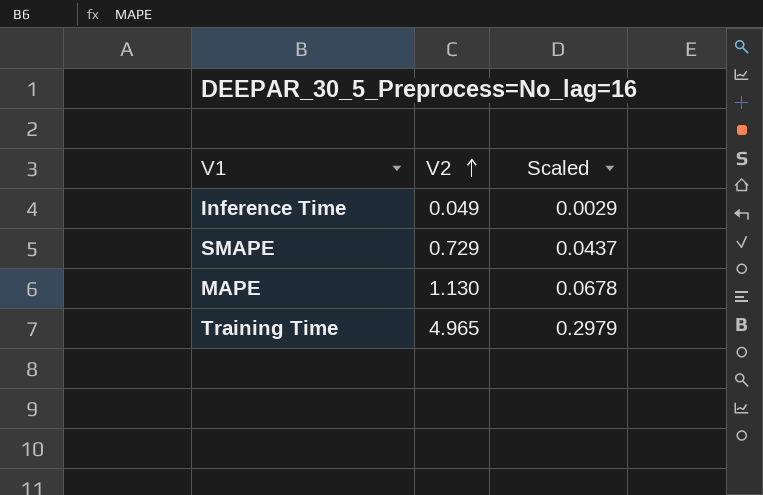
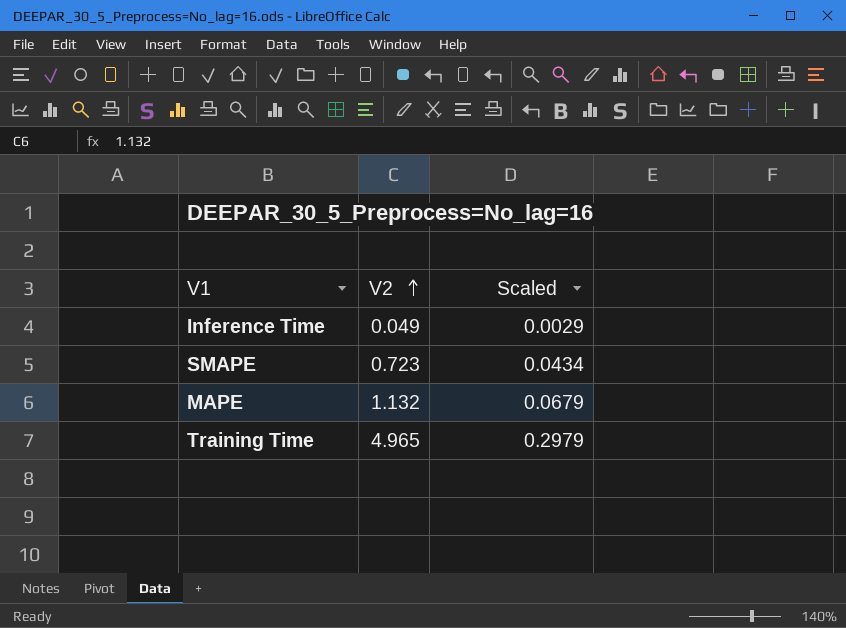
SMAPE | V2: 0.729 -> 0.723
SMAPE | Scaled: 0.0437 -> 0.0434
MAPE | V2: 1.130 -> 1.132
MAPE | Scaled: 0.0678 -> 0.0679

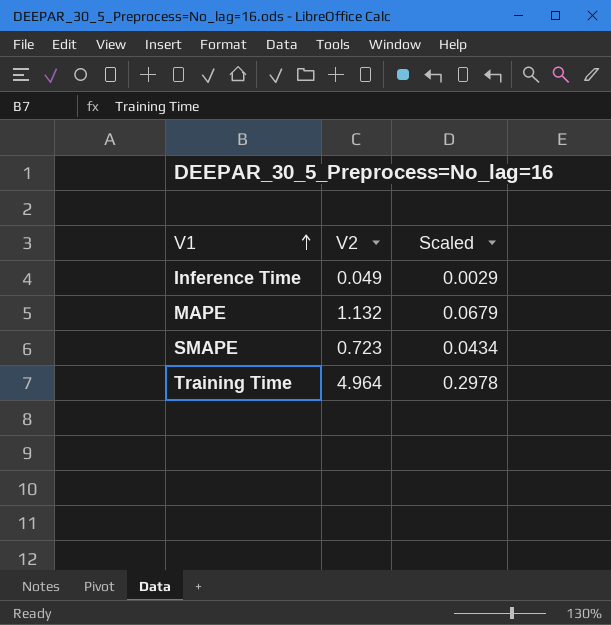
row order: V2 ascending -> V1 ascending
Training Time | V2: 4.965 -> 4.964
Training Time | Scaled: 0.2979 -> 0.2978

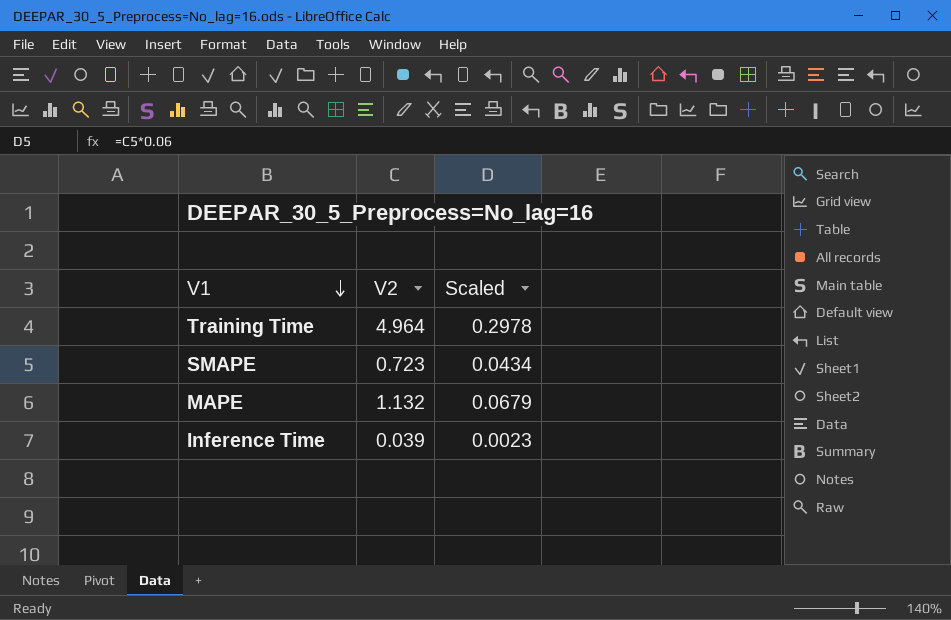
row order: V1 ascending -> V1 descending
Inference Time | V2: 0.049 -> 0.039
Inference Time | Scaled: 0.0029 -> 0.0023

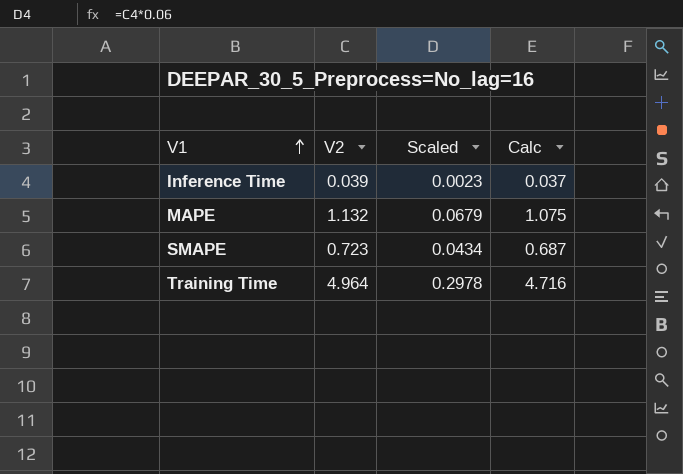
row order: V1 descending -> V1 ascending
column Calc | formula: none -> [V2] * 0.95

